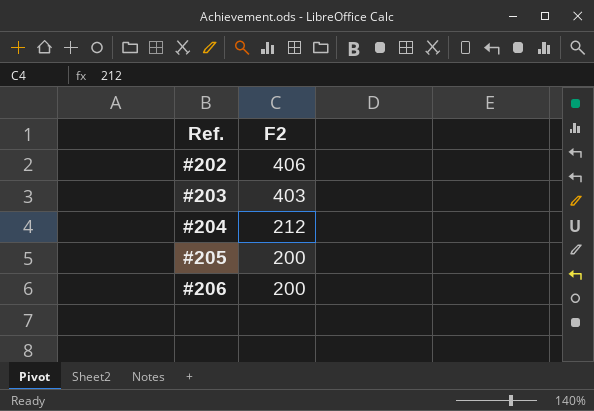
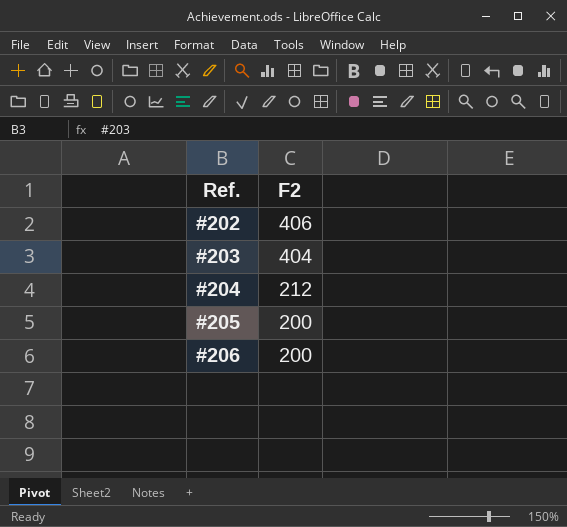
#203 | F2: 403 -> 404

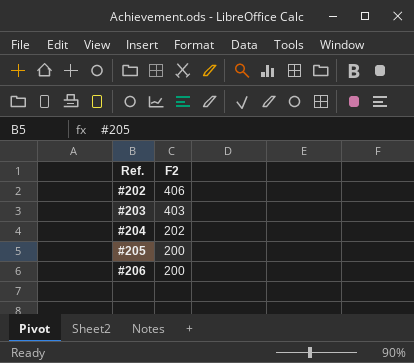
#203 | F2: 404 -> 403
#204 | F2: 212 -> 202

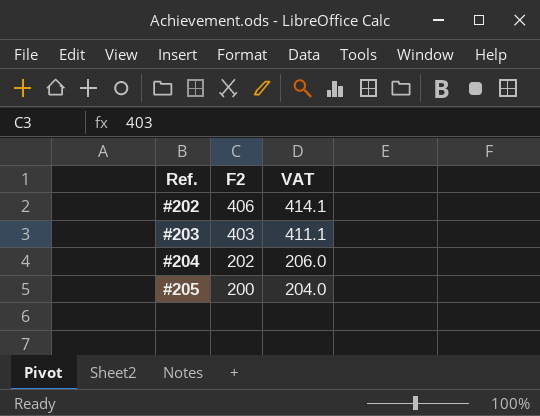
column VAT | formula: none -> [F2] * 1.02
row #206: 200 -> none

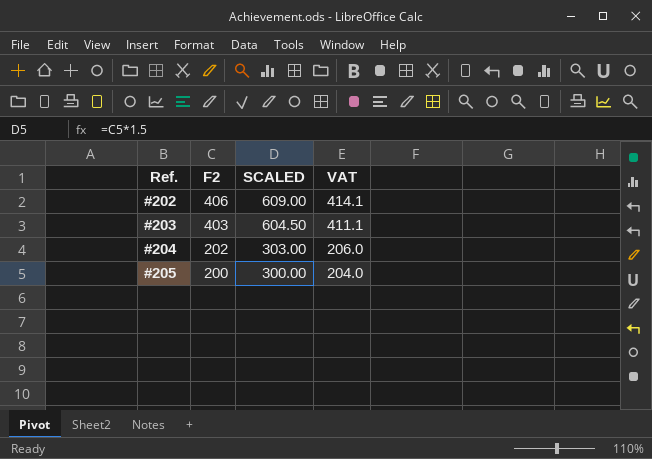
column SCALED | formula: none -> [F2] * 1.5

